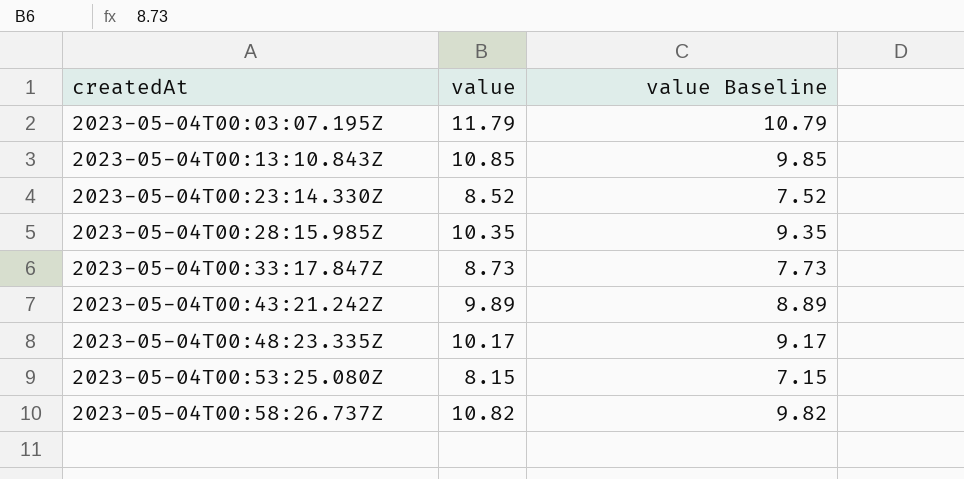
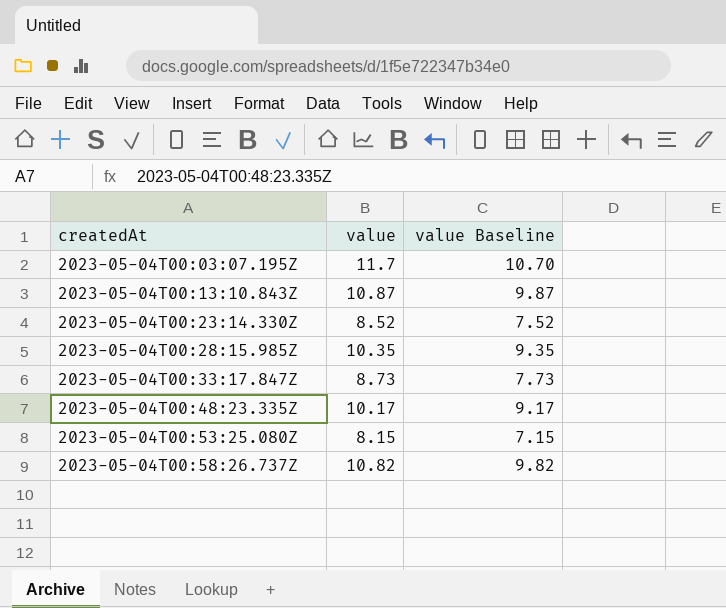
row 2023-05-04T00:43:21.242Z: 9.89 | 8.89 -> none
2023-05-04T00:03:07.195Z | value: 11.79 -> 11.7
2023-05-04T00:03:07.195Z | value Baseline: 10.79 -> 10.70
2023-05-04T00:13:10.843Z | value: 10.85 -> 10.87
2023-05-04T00:13:10.843Z | value Baseline: 9.85 -> 9.87

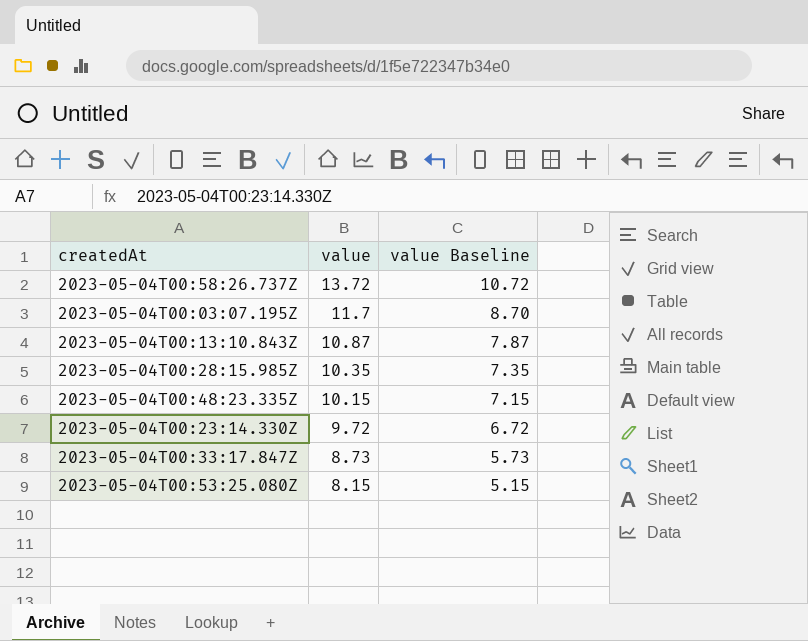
row order: createdAt ascending -> value descending
column value Baseline | formula: [value] - 1 -> [value] - 3
2023-05-04T00:58:26.737Z | value: 10.82 -> 13.72
2023-05-04T00:48:23.335Z | value: 10.17 -> 10.15
2023-05-04T00:23:14.330Z | value: 8.52 -> 9.72

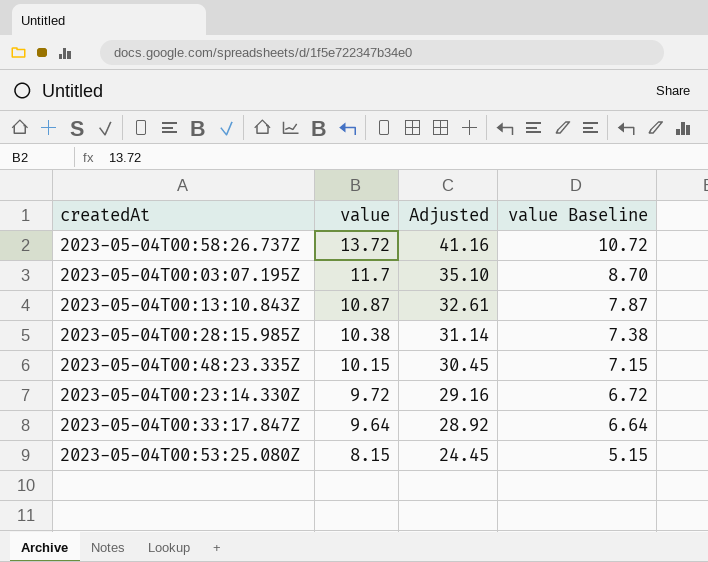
column Adjusted | formula: none -> [value] * 3
2023-05-04T00:28:15.985Z | value: 10.35 -> 10.38
2023-05-04T00:28:15.985Z | value Baseline: 7.35 -> 7.38
2023-05-04T00:33:17.847Z | value: 8.73 -> 9.64
2023-05-04T00:33:17.847Z | value Baseline: 5.73 -> 6.64

